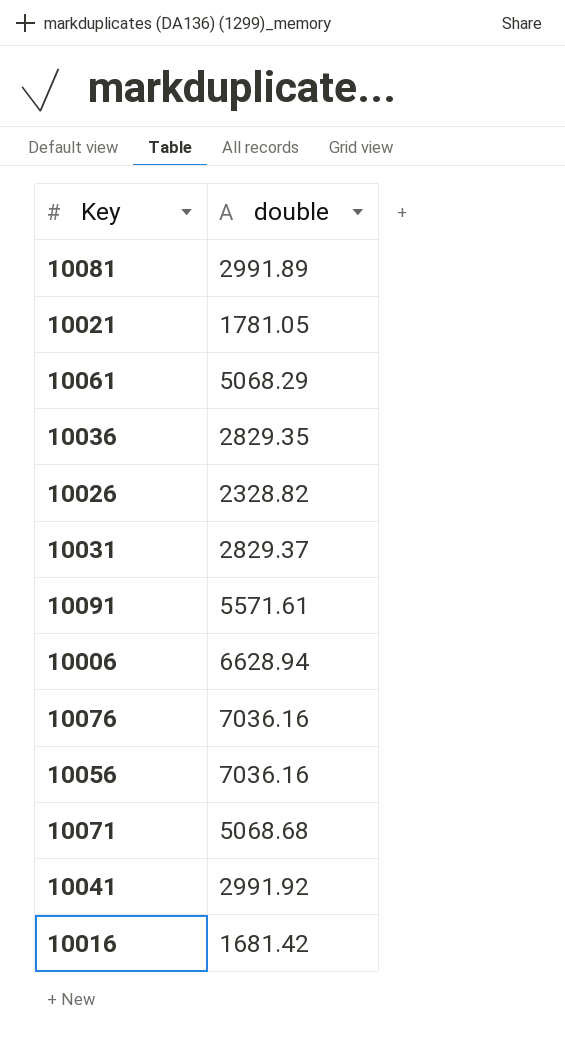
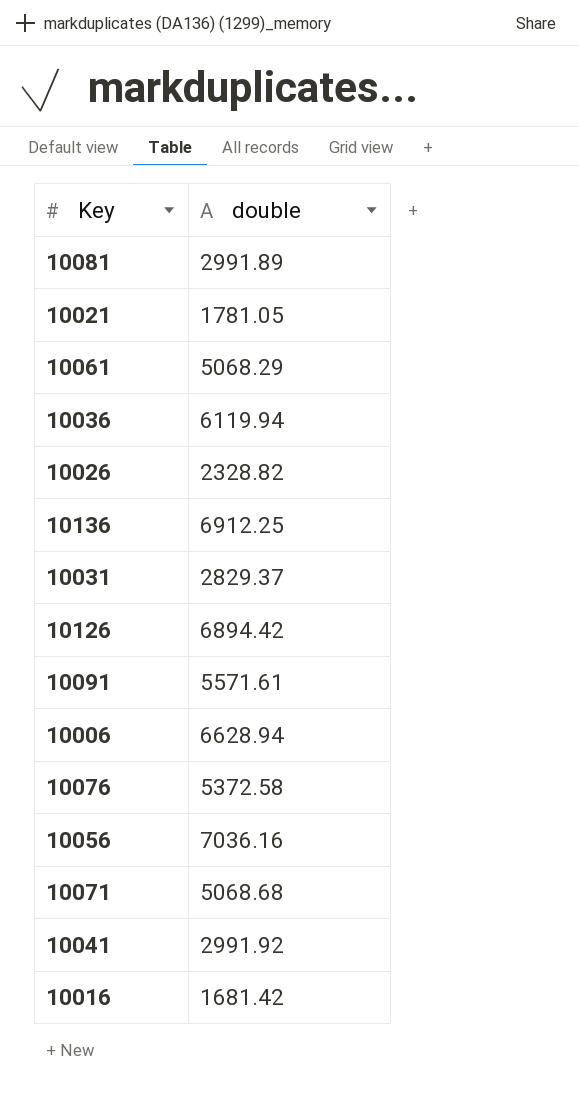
10036 | double: 2829.35 -> 6119.94
row 10136: none -> 6912.25
row 10126: none -> 6894.42
10076 | double: 7036.16 -> 5372.58

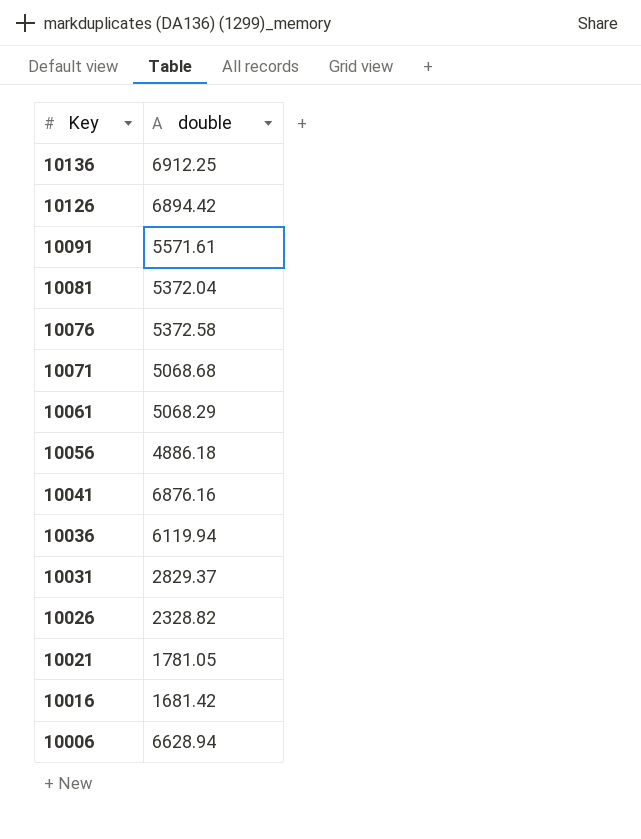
row order: none -> Key descending
10081 | double: 2991.89 -> 5372.04
10056 | double: 7036.16 -> 4886.18
10041 | double: 2991.92 -> 6876.16

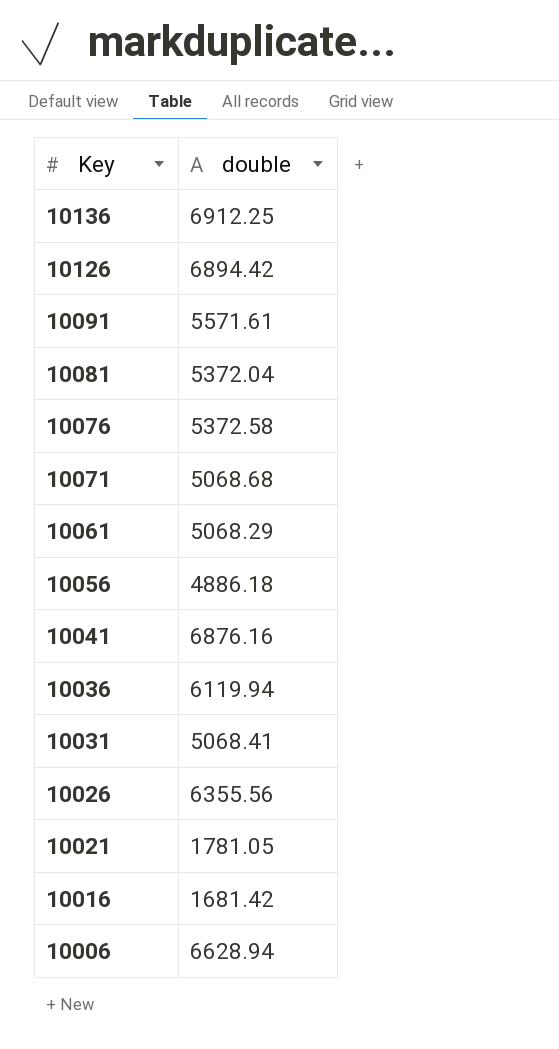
10031 | double: 2829.37 -> 5068.41
10026 | double: 2328.82 -> 6355.56

